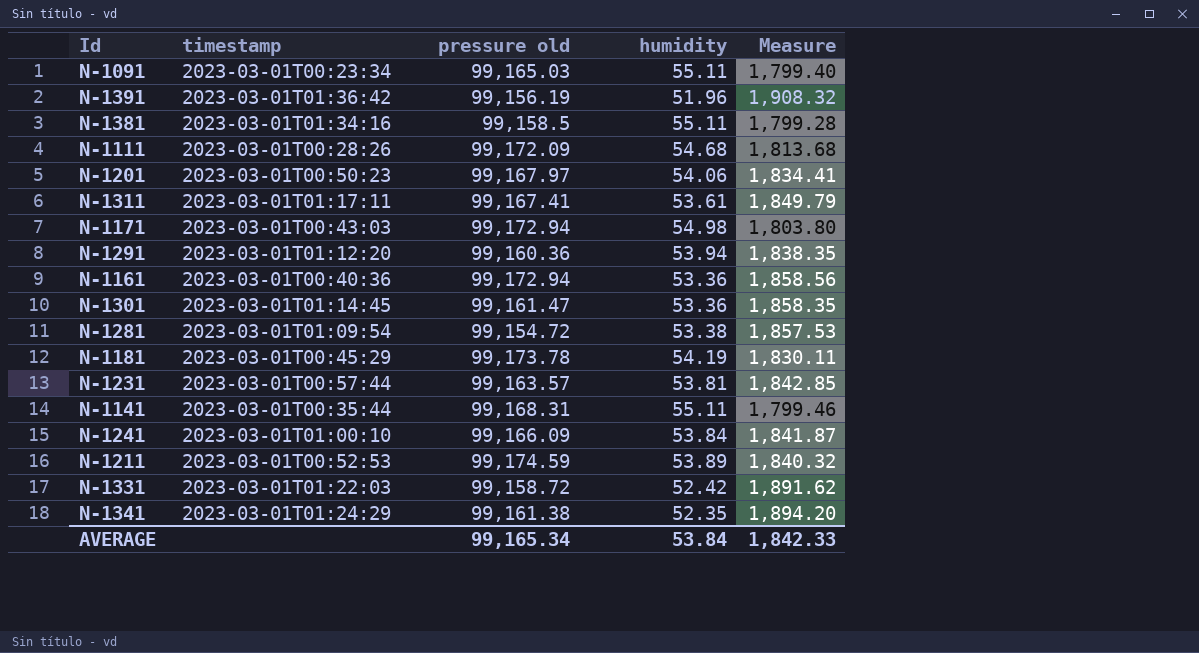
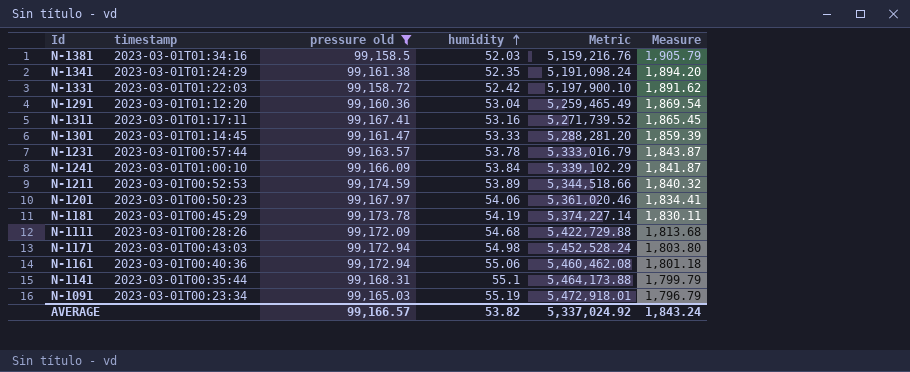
filter: none -> pressure old >= 99,158.5
row order: none -> humidity ascending
column Metric | formula: none -> [pressure old] * [humidity]
N-1381 | humidity: 55.11 -> 52.03
N-1381 | Measure: 1,799.28 -> 1,905.79
N-1291 | humidity: 53.94 -> 53.04
N-1291 | Measure: 1,838.35 -> 1,869.54
N-1311 | humidity: 53.61 -> 53.16
N-1311 | Measure: 1,849.79 -> 1,865.45
N-1301 | humidity: 53.36 -> 53.33
N-1301 | Measure: 1,858.35 -> 1,859.39
N-1231 | humidity: 53.81 -> 53.78
N-1231 | Measure: 1,842.85 -> 1,843.87
N-1161 | humidity: 53.36 -> 55.06
N-1161 | Measure: 1,858.56 -> 1,801.18
N-1141 | humidity: 55.11 -> 55.1
N-1141 | Measure: 1,799.46 -> 1,799.79
N-1091 | humidity: 55.11 -> 55.19
N-1091 | Measure: 1,799.40 -> 1,796.79
AVERAGE | pressure old: 99,165.34 -> 99,166.57
AVERAGE | humidity: 53.84 -> 53.82
AVERAGE | Measure: 1,842.33 -> 1,843.24

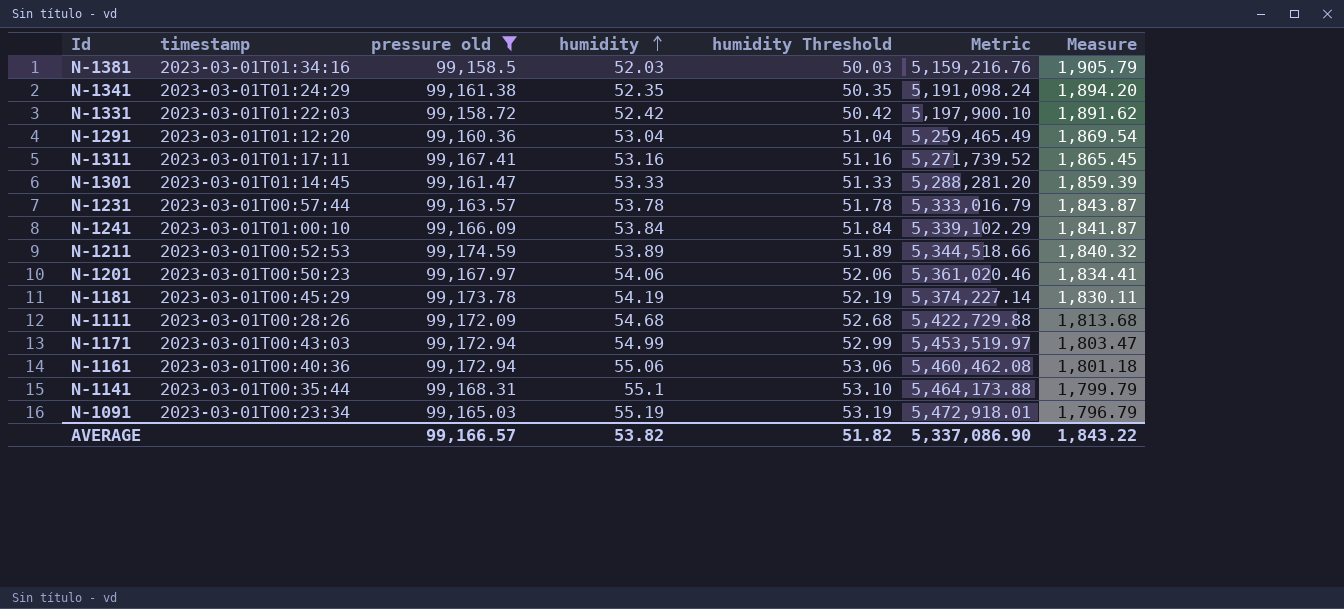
column humidity Threshold | formula: none -> [humidity] - 2
N-1171 | humidity: 54.98 -> 54.99
N-1171 | Metric: 5,452,528.24 -> 5,453,519.97
N-1171 | Measure: 1,803.80 -> 1,803.47
AVERAGE | Metric: 5,337,024.92 -> 5,337,086.90
AVERAGE | Measure: 1,843.24 -> 1,843.22

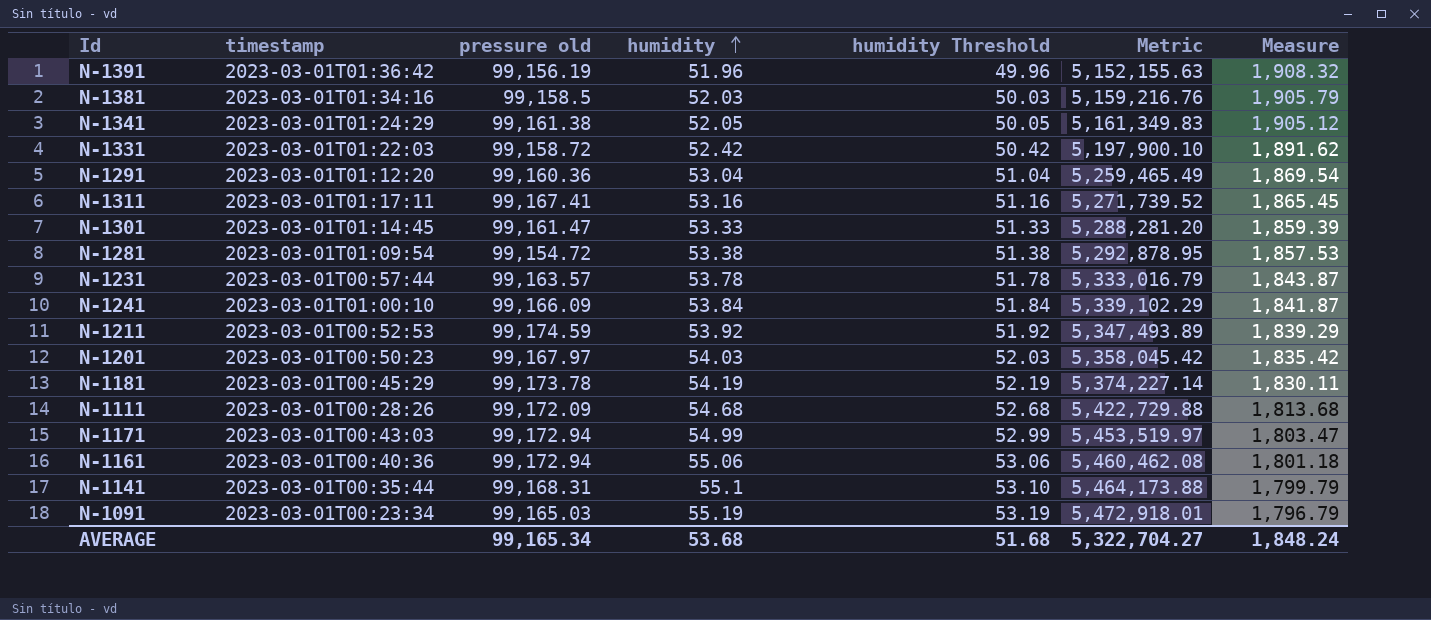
filter: pressure old >= 99,158.5 -> none
N-1341 | humidity: 52.35 -> 52.05
N-1341 | humidity Threshold: 50.35 -> 50.05
N-1341 | Metric: 5,191,098.24 -> 5,161,349.83
N-1341 | Measure: 1,894.20 -> 1,905.12
N-1211 | humidity: 53.89 -> 53.92
N-1211 | humidity Threshold: 51.89 -> 51.92
N-1211 | Metric: 5,344,518.66 -> 5,347,493.89
N-1211 | Measure: 1,840.32 -> 1,839.29
N-1201 | humidity: 54.06 -> 54.03
N-1201 | humidity Threshold: 52.06 -> 52.03
N-1201 | Metric: 5,361,020.46 -> 5,358,045.42
N-1201 | Measure: 1,834.41 -> 1,835.42
AVERAGE | pressure old: 99,166.57 -> 99,165.34
AVERAGE | humidity: 53.82 -> 53.68
AVERAGE | humidity Threshold: 51.82 -> 51.68
AVERAGE | Metric: 5,337,086.90 -> 5,322,704.27
AVERAGE | Measure: 1,843.22 -> 1,848.24

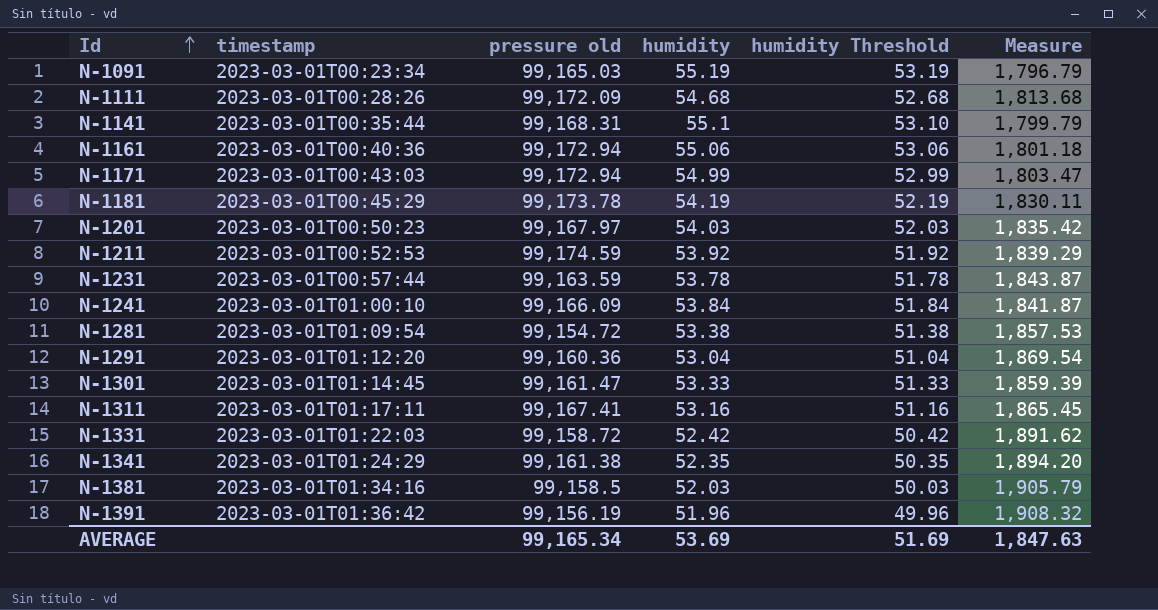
row order: humidity ascending -> Id ascending
column Metric | formula: [pressure old] * [humidity] -> none
N-1231 | pressure old: 99,163.57 -> 99,163.59
N-1341 | humidity: 52.05 -> 52.35
N-1341 | humidity Threshold: 50.05 -> 50.35
N-1341 | Measure: 1,905.12 -> 1,894.20
AVERAGE | humidity: 53.68 -> 53.69
AVERAGE | humidity Threshold: 51.68 -> 51.69
AVERAGE | Measure: 1,848.24 -> 1,847.63

